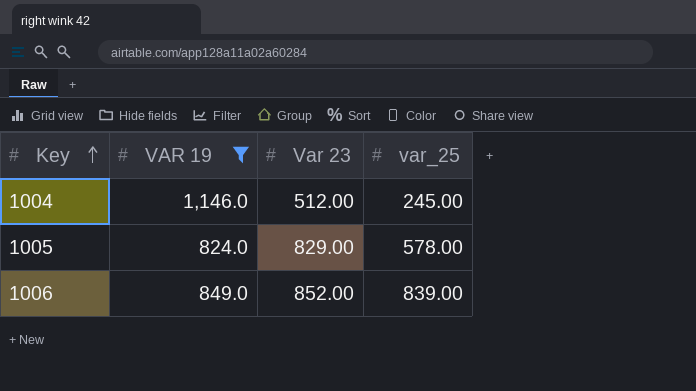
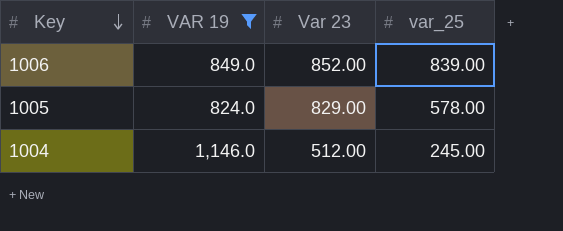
row order: Key ascending -> Key descending

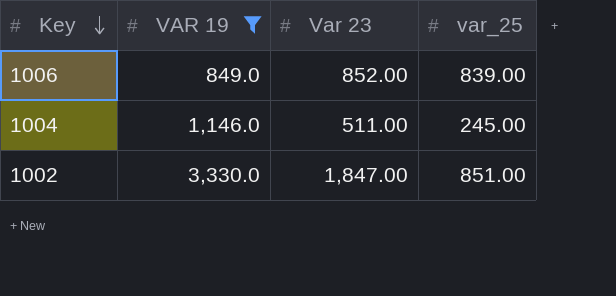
row 1005: 824.0 | 829.00 | 578.00 -> none
1004 | Var 23: 512.00 -> 511.00
row 1002: none -> 3,330.0 | 1,847.00 | 851.00

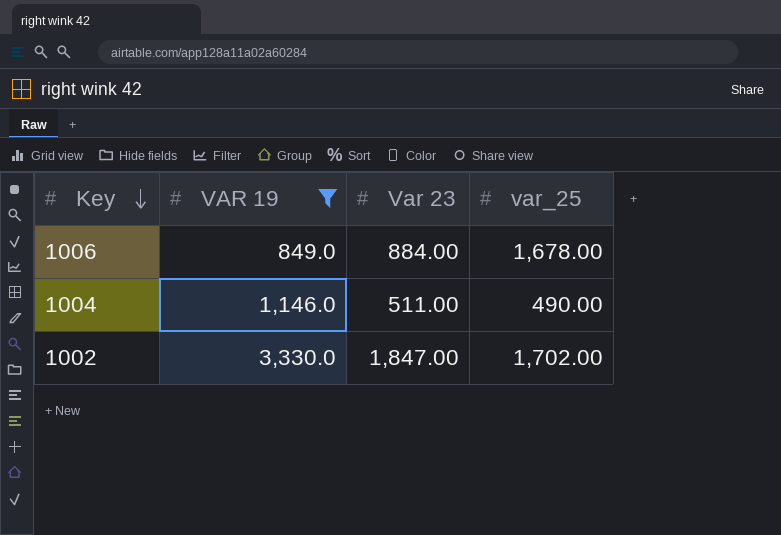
1006 | Var 23: 852.00 -> 884.00
1006 | var_25: 839.00 -> 1,678.00
1004 | var_25: 245.00 -> 490.00
1002 | var_25: 851.00 -> 1,702.00

